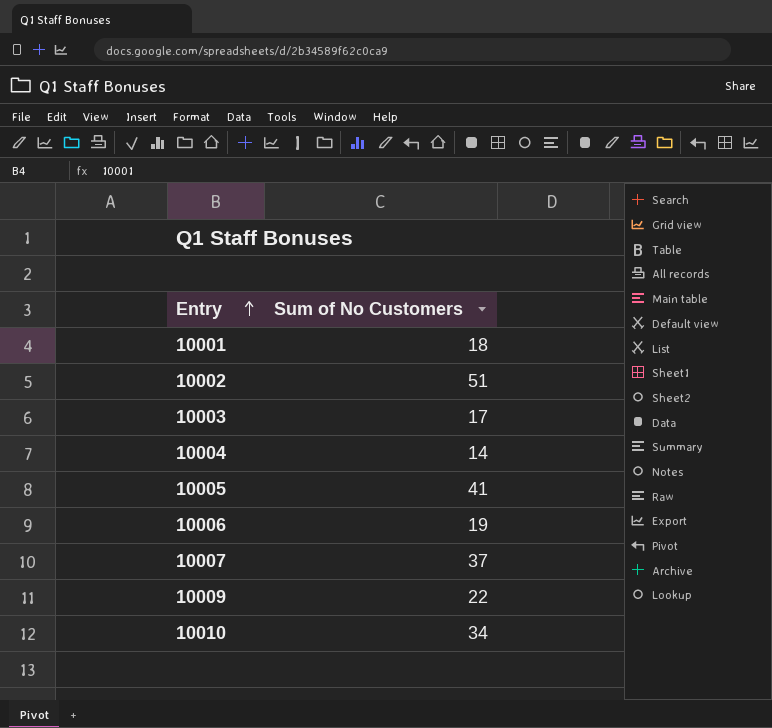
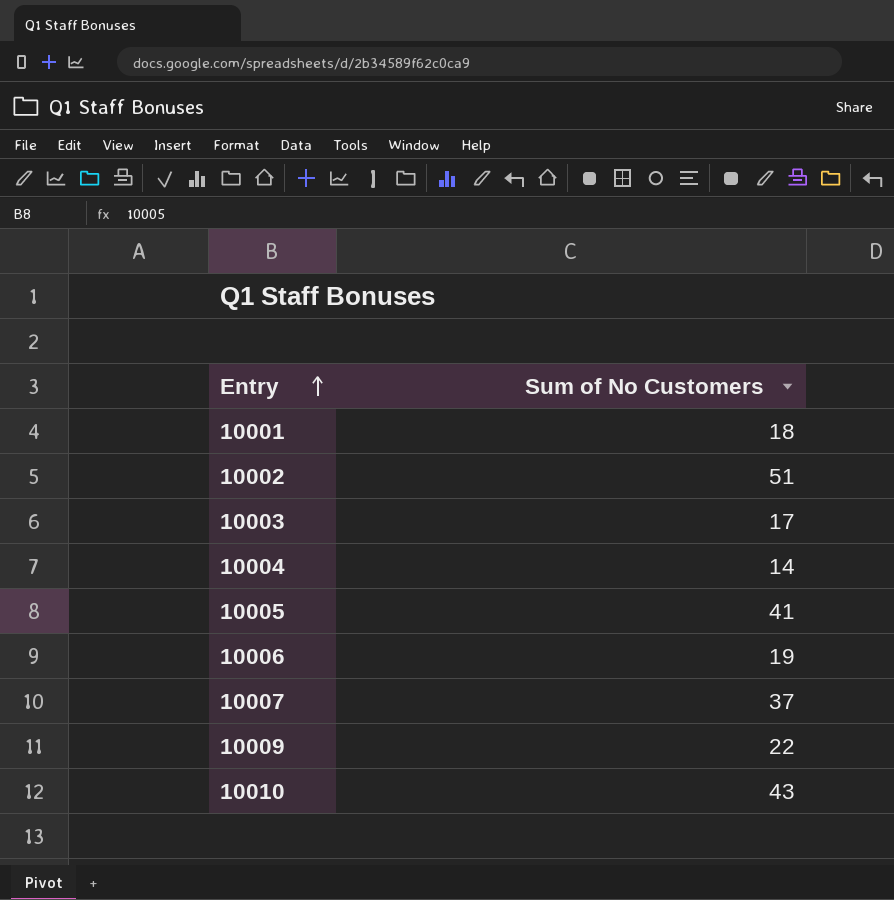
10010 | Sum of No Customers: 34 -> 43

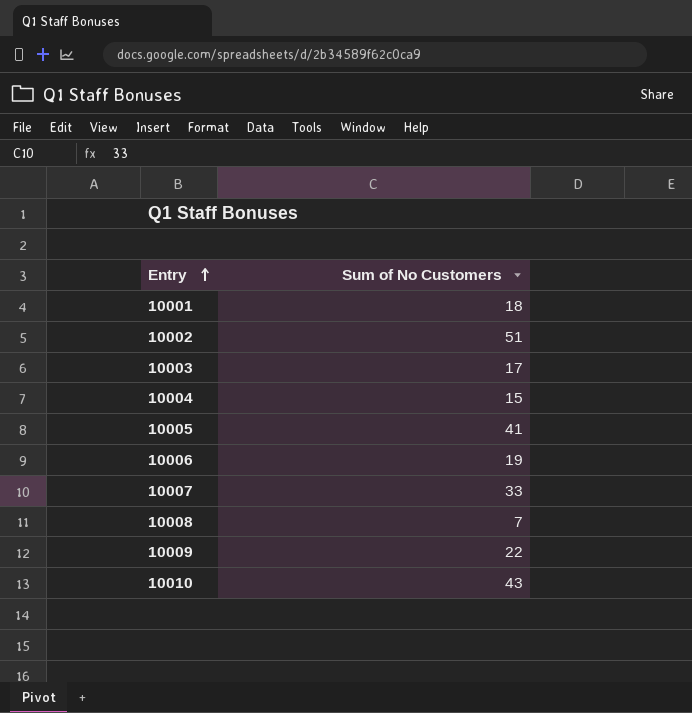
10004 | Sum of No Customers: 14 -> 15
10007 | Sum of No Customers: 37 -> 33
row 10008: none -> 7

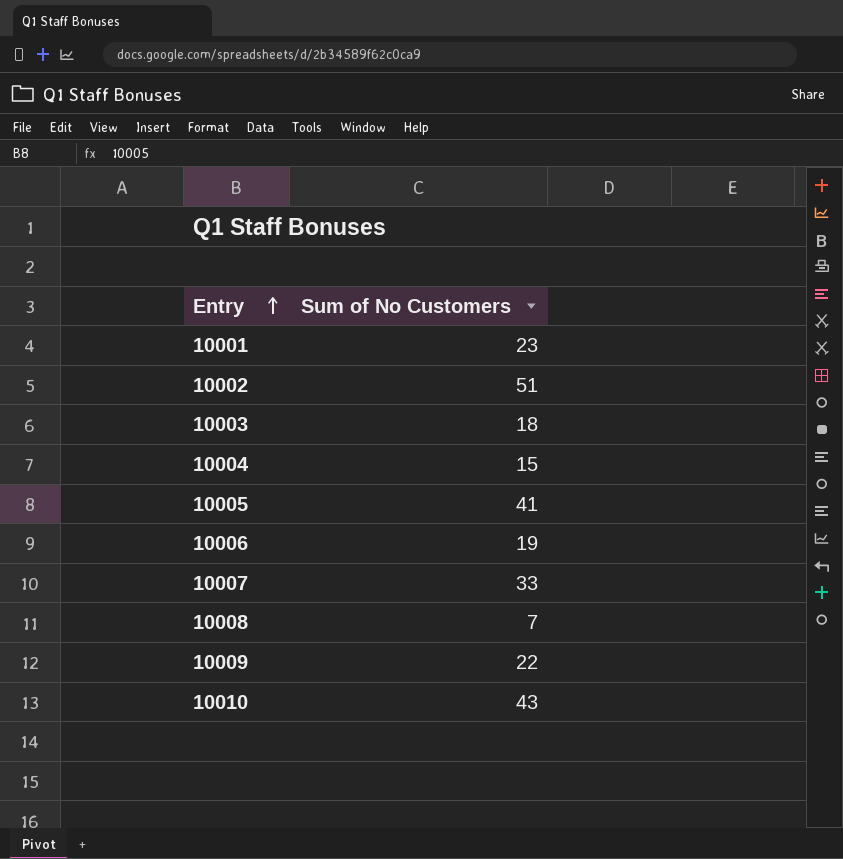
10001 | Sum of No Customers: 18 -> 23
10003 | Sum of No Customers: 17 -> 18

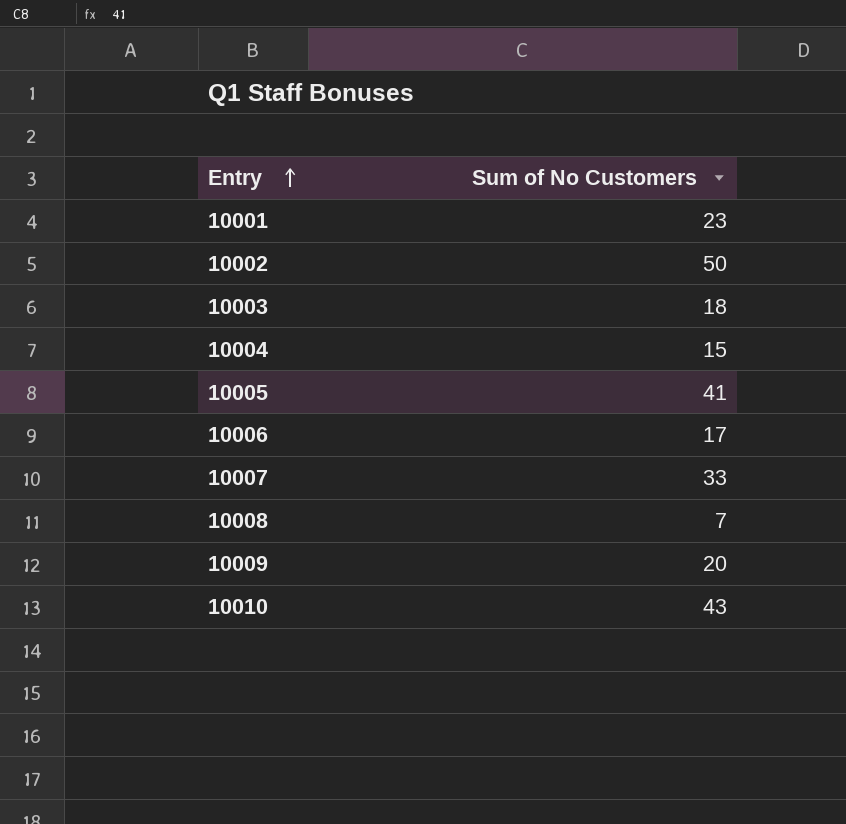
10002 | Sum of No Customers: 51 -> 50
10006 | Sum of No Customers: 19 -> 17
10009 | Sum of No Customers: 22 -> 20

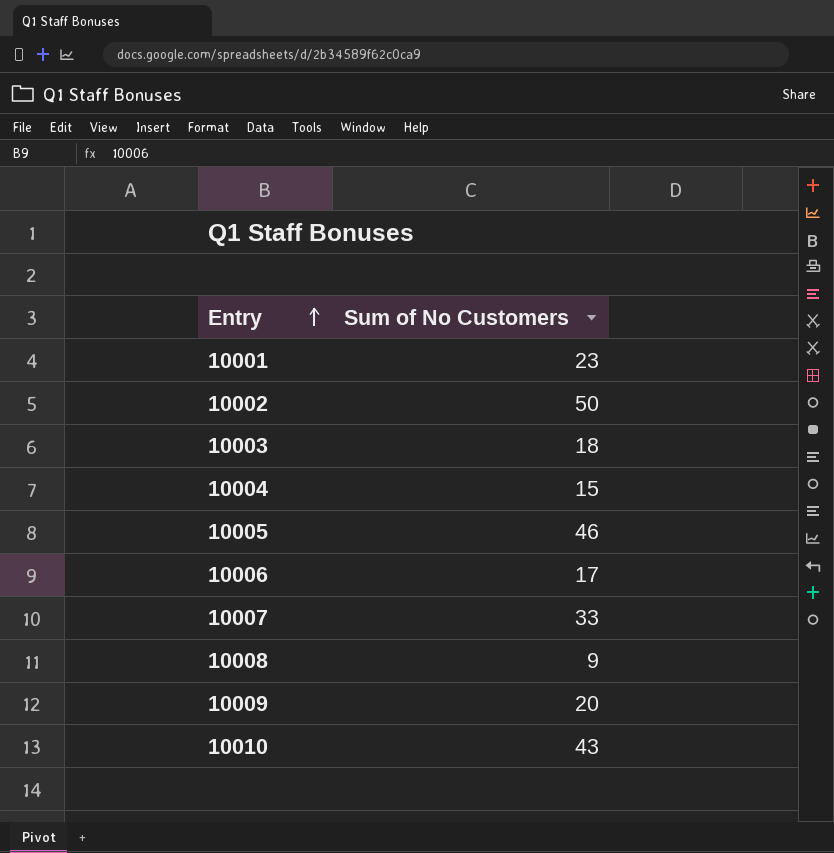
10005 | Sum of No Customers: 41 -> 46
10008 | Sum of No Customers: 7 -> 9

